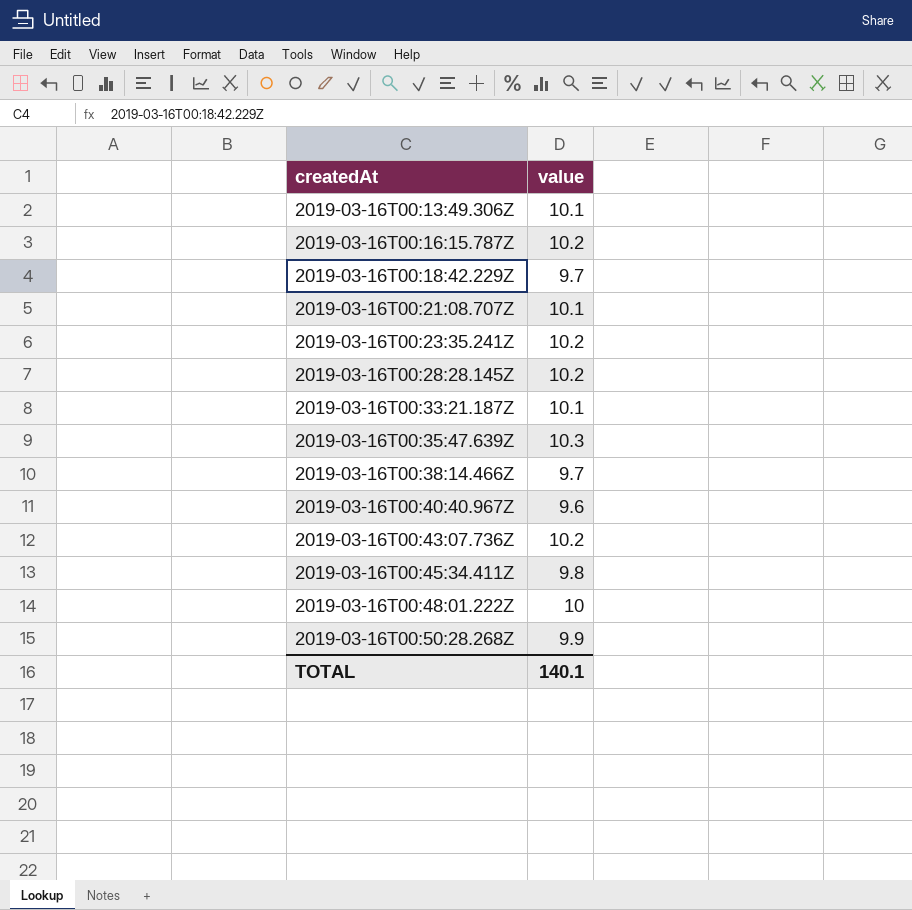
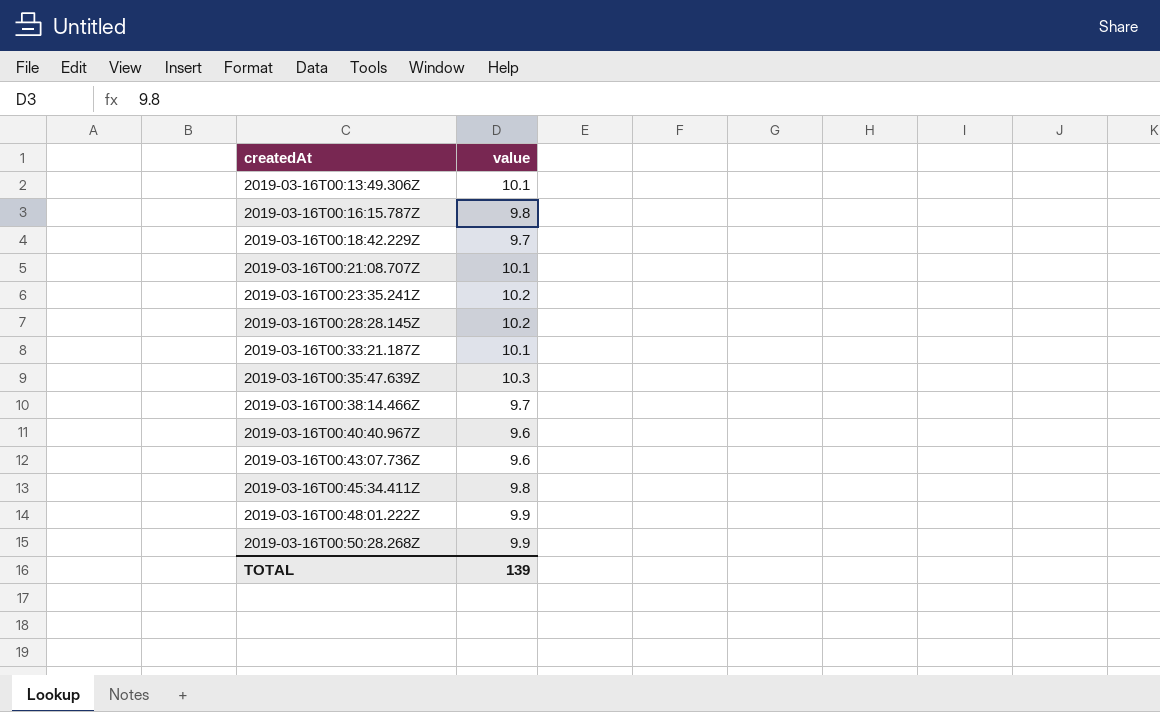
2019-03-16T00:16:15.787Z | value: 10.2 -> 9.8
2019-03-16T00:43:07.736Z | value: 10.2 -> 9.6
2019-03-16T00:48:01.222Z | value: 10 -> 9.9
TOTAL | value: 140.1 -> 139

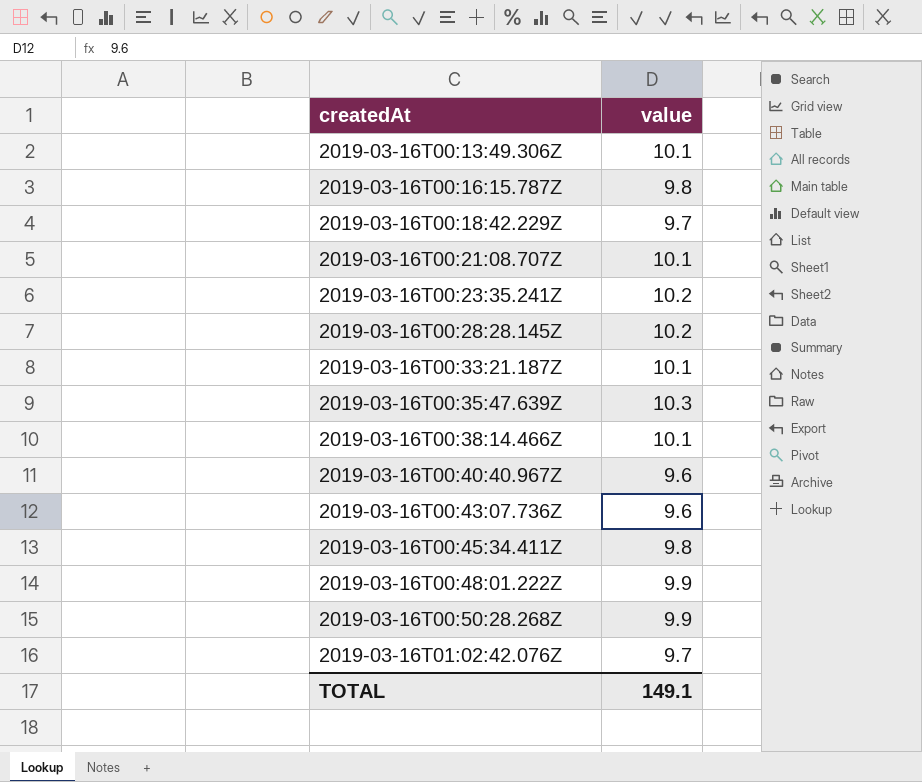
2019-03-16T00:38:14.466Z | value: 9.7 -> 10.1
row 2019-03-16T01:02:42.076Z: none -> 9.7
TOTAL | value: 139 -> 149.1

